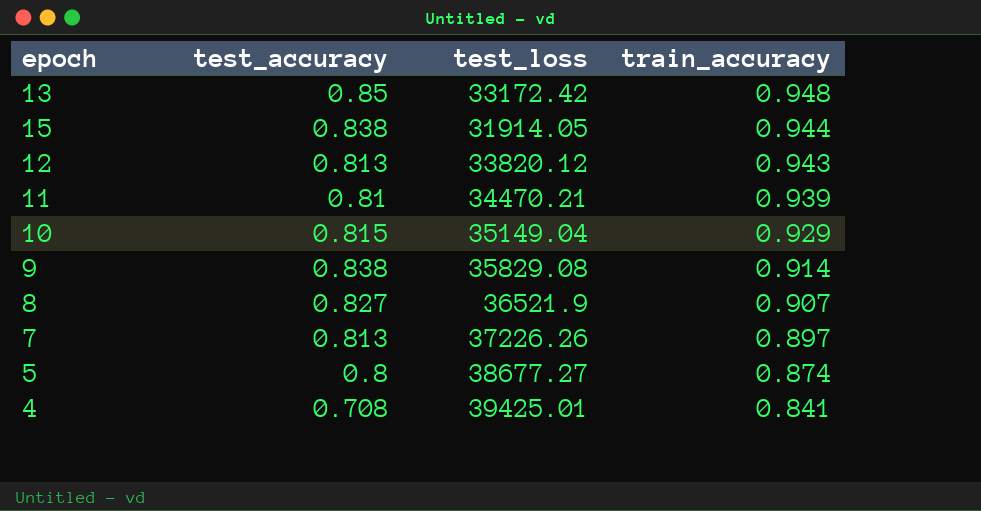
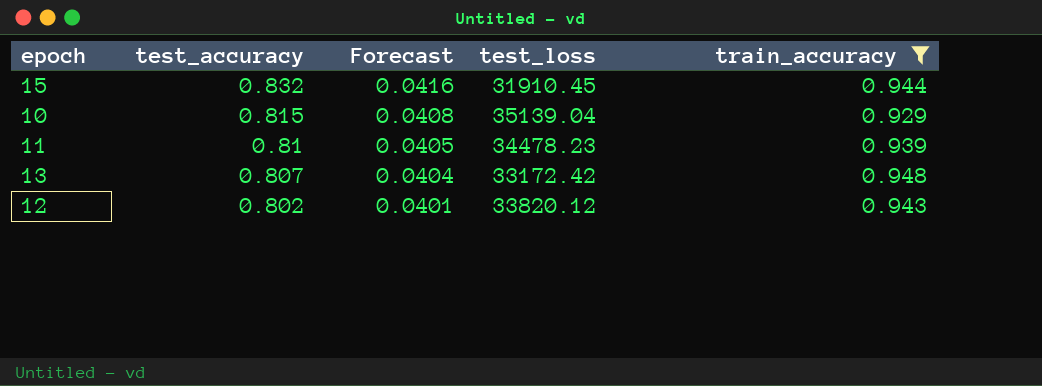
filter: none -> train_accuracy >= 0.929
row order: train_accuracy descending -> test_accuracy descending
column Forecast | formula: none -> [test_accuracy] * 0.05
15 | test_accuracy: 0.838 -> 0.832
15 | test_loss: 31914.05 -> 31910.45
10 | test_loss: 35149.04 -> 35139.04
11 | test_loss: 34470.21 -> 34478.23
13 | test_accuracy: 0.85 -> 0.807
12 | test_accuracy: 0.813 -> 0.802

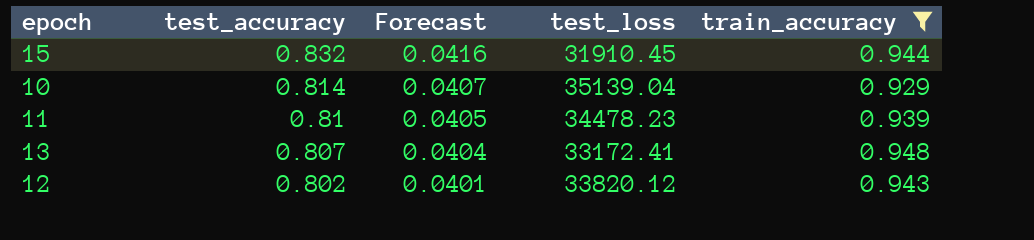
10 | test_accuracy: 0.815 -> 0.814
10 | Forecast: 0.0408 -> 0.0407
13 | test_loss: 33172.42 -> 33172.41

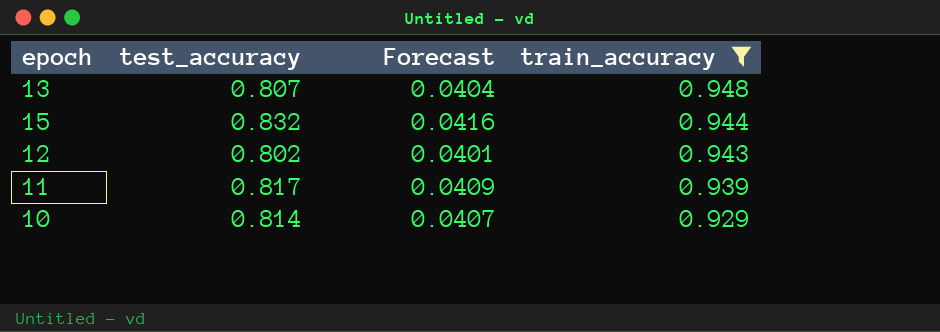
row order: test_accuracy descending -> train_accuracy descending
column test_loss | position: 4 -> none
11 | test_accuracy: 0.81 -> 0.817
11 | Forecast: 0.0405 -> 0.0409

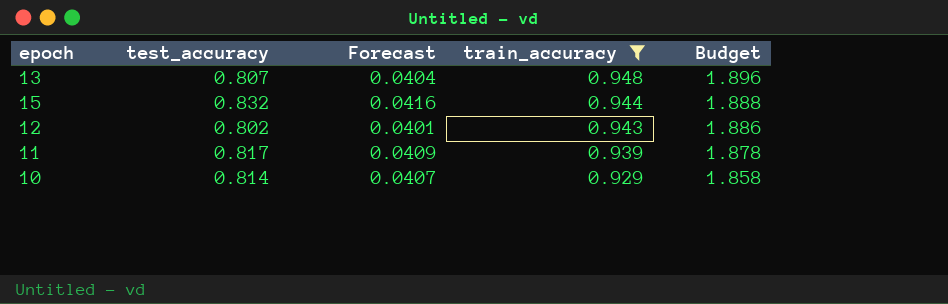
column Budget | formula: none -> [train_accuracy] * 2

